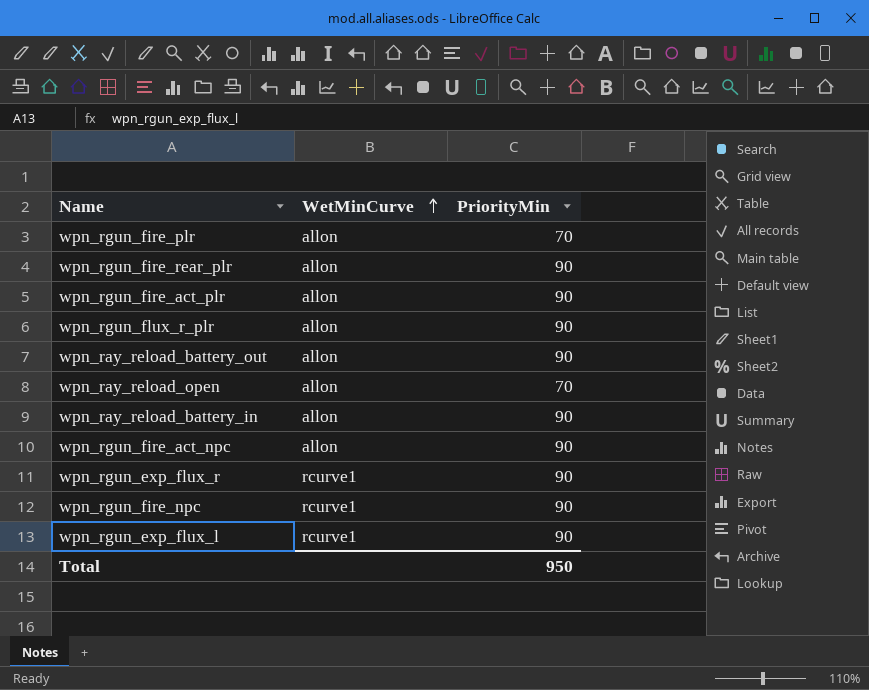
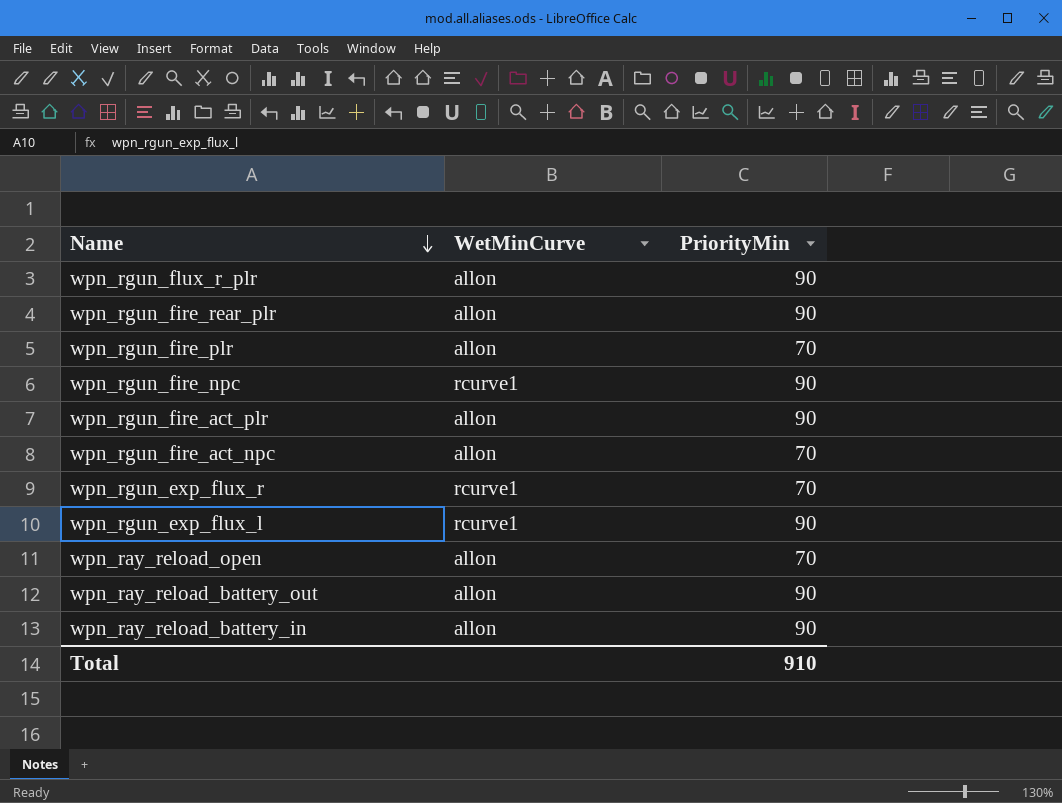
row order: WetMinCurve ascending -> Name descending
wpn_rgun_fire_act_npc | PriorityMin: 90 -> 70
wpn_rgun_exp_flux_r | PriorityMin: 90 -> 70
Total | PriorityMin: 950 -> 910

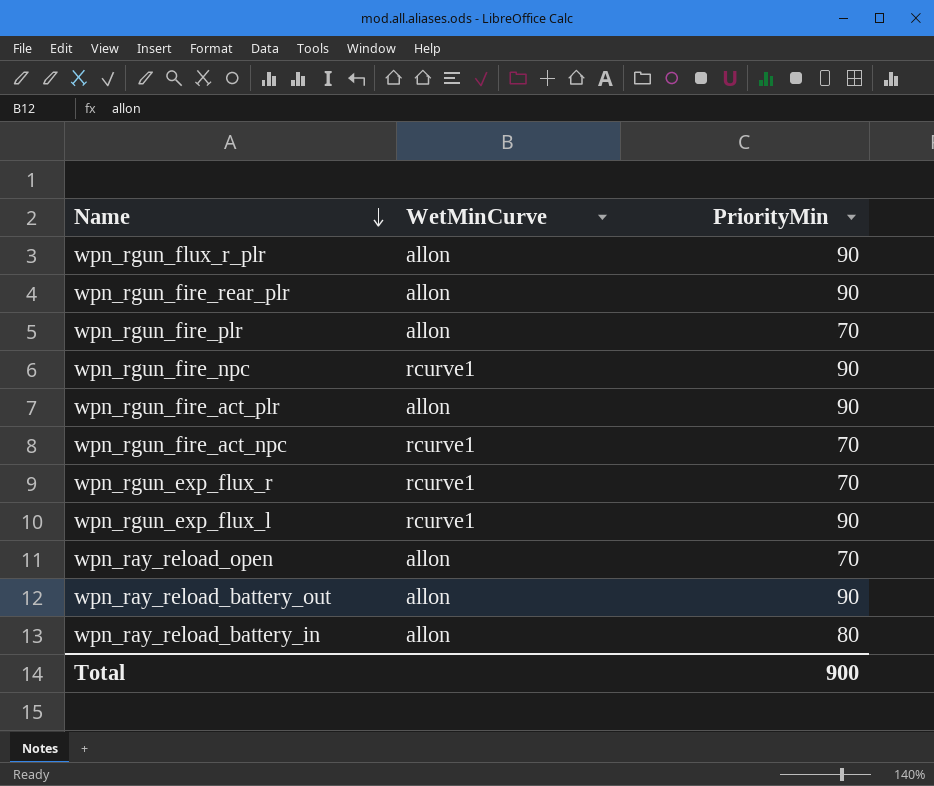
wpn_rgun_fire_act_npc | WetMinCurve: allon -> rcurve1
wpn_ray_reload_battery_in | PriorityMin: 90 -> 80
Total | PriorityMin: 910 -> 900

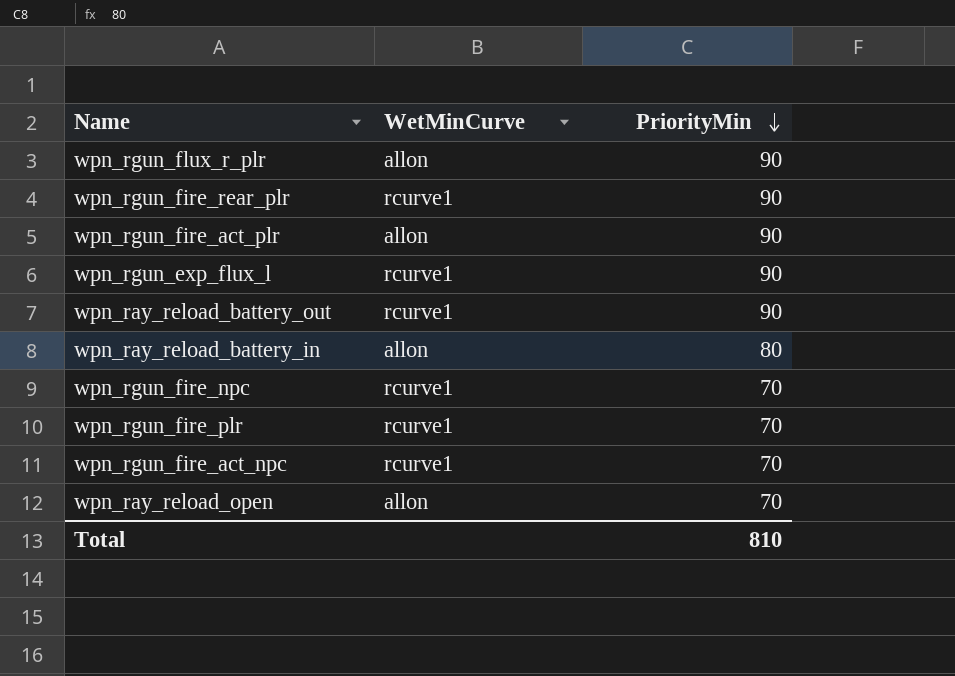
row order: Name descending -> PriorityMin descending
row wpn_rgun_exp_flux_r: rcurve1 | 70 -> none
wpn_rgun_fire_rear_plr | WetMinCurve: allon -> rcurve1
wpn_ray_reload_battery_out | WetMinCurve: allon -> rcurve1
wpn_rgun_fire_npc | PriorityMin: 90 -> 70
wpn_rgun_fire_plr | WetMinCurve: allon -> rcurve1
Total | PriorityMin: 900 -> 810

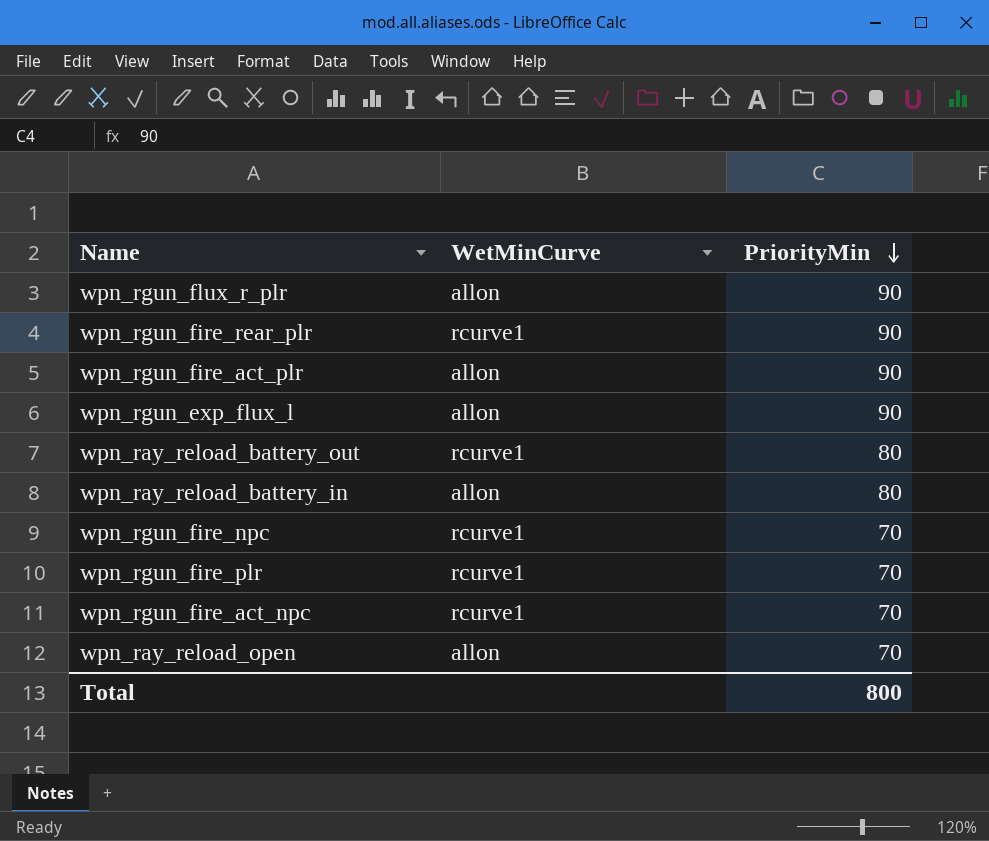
wpn_rgun_exp_flux_l | WetMinCurve: rcurve1 -> allon
wpn_ray_reload_battery_out | PriorityMin: 90 -> 80
Total | PriorityMin: 810 -> 800

